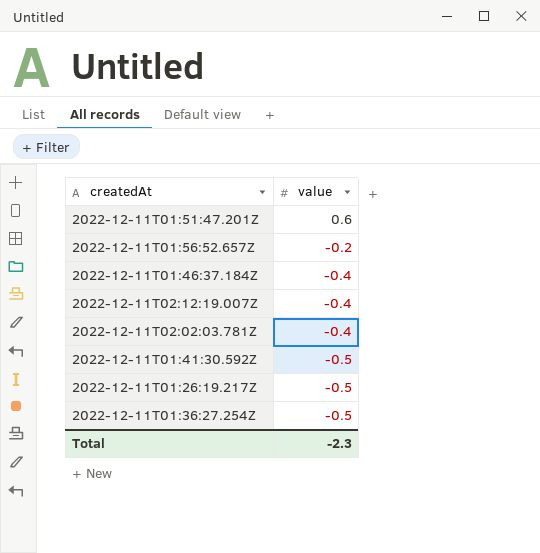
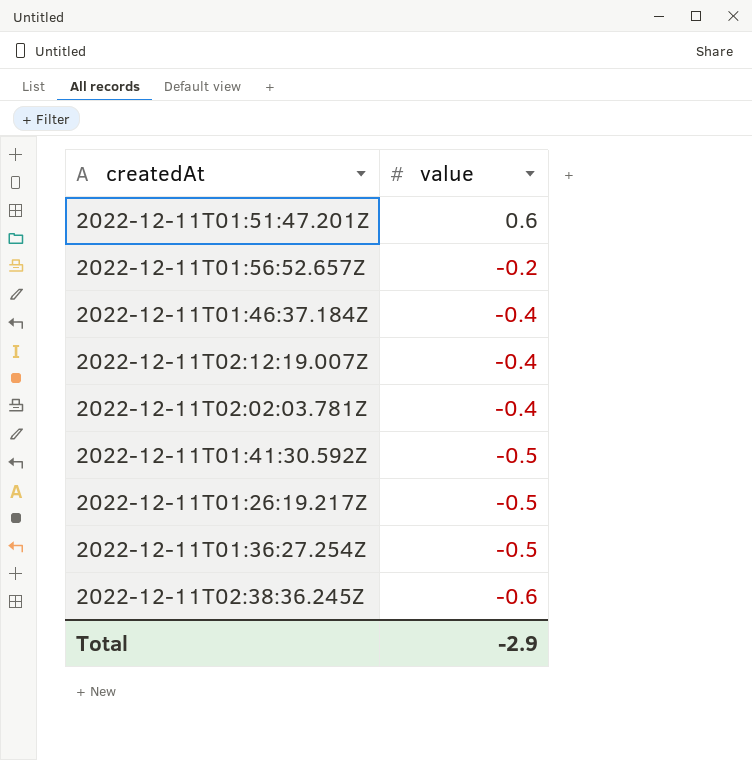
row 2022-12-11T02:38:36.245Z: none -> -0.6
Total | value: -2.3 -> -2.9

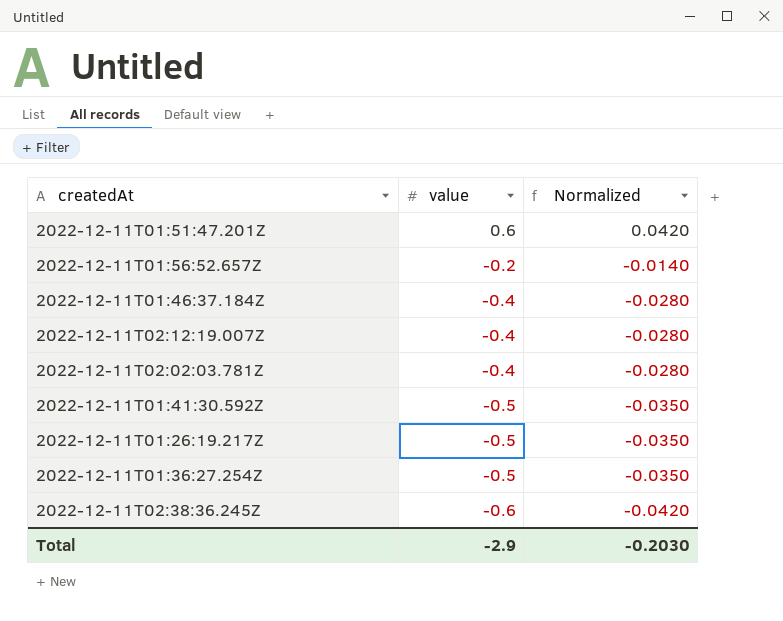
column Normalized | formula: none -> [value] * 0.07

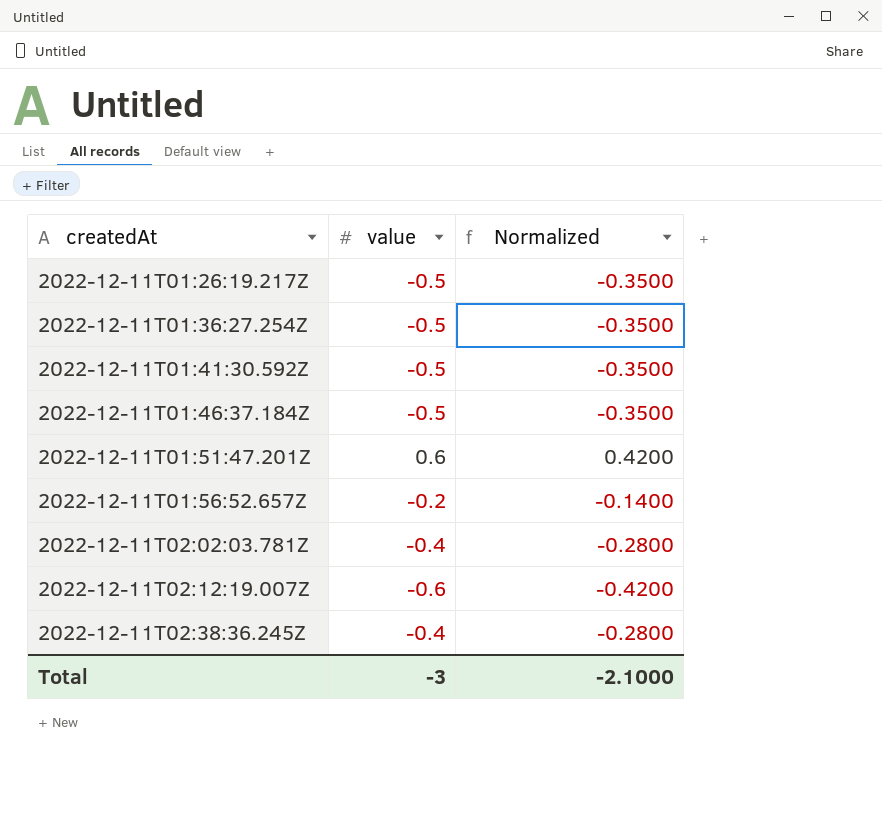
row order: value descending -> createdAt ascending
column Normalized | formula: [value] * 0.07 -> [value] * 0.7
2022-12-11T01:46:37.184Z | value: -0.4 -> -0.5
2022-12-11T02:12:19.007Z | value: -0.4 -> -0.6
2022-12-11T02:38:36.245Z | value: -0.6 -> -0.4
Total | value: -2.9 -> -3
Total | Normalized: -0.2030 -> -2.1000

